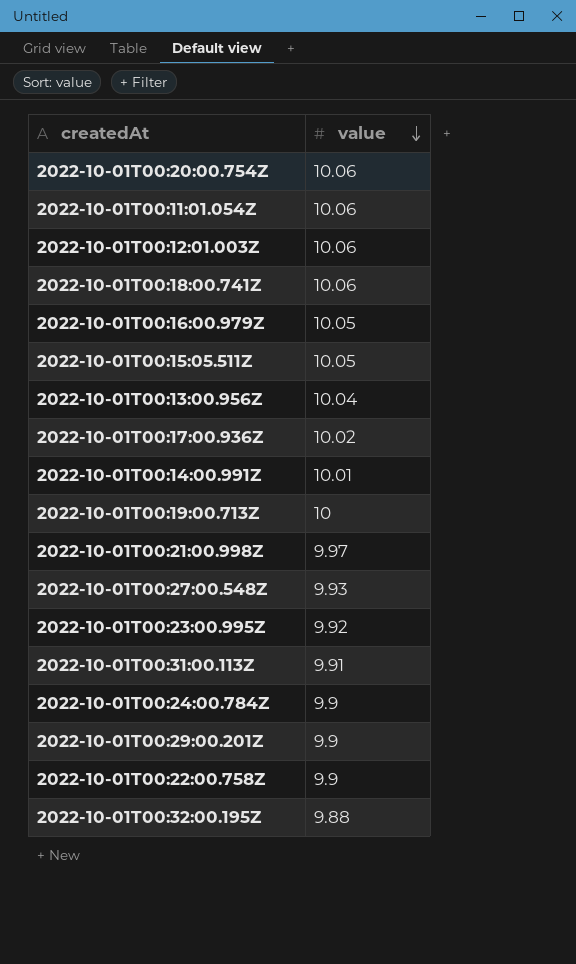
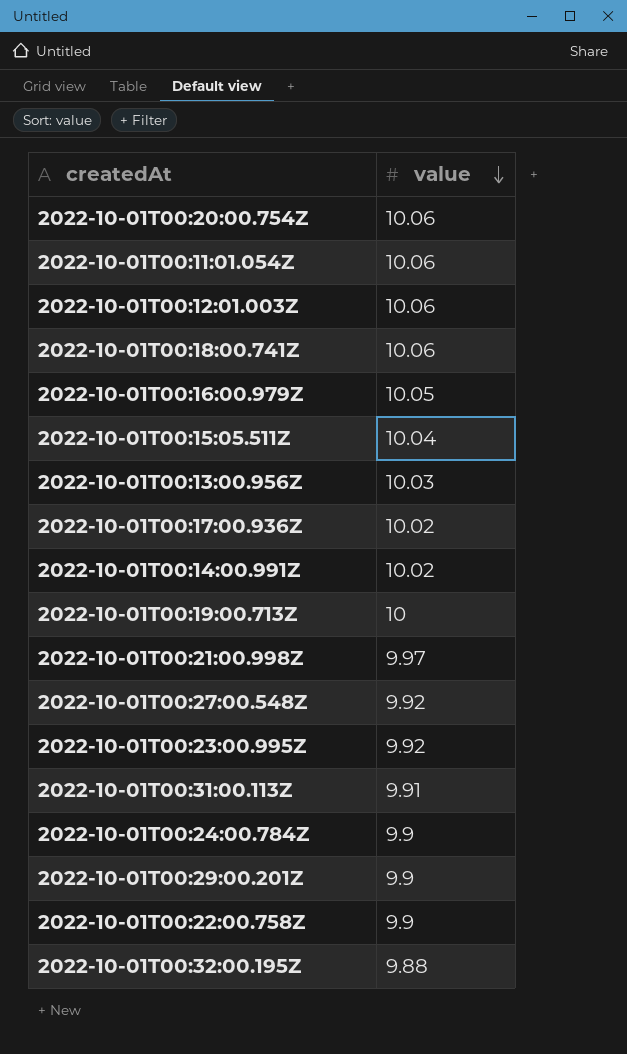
2022-10-01T00:15:05.511Z | value: 10.05 -> 10.04
2022-10-01T00:13:00.956Z | value: 10.04 -> 10.03
2022-10-01T00:14:00.991Z | value: 10.01 -> 10.02
2022-10-01T00:27:00.548Z | value: 9.93 -> 9.92

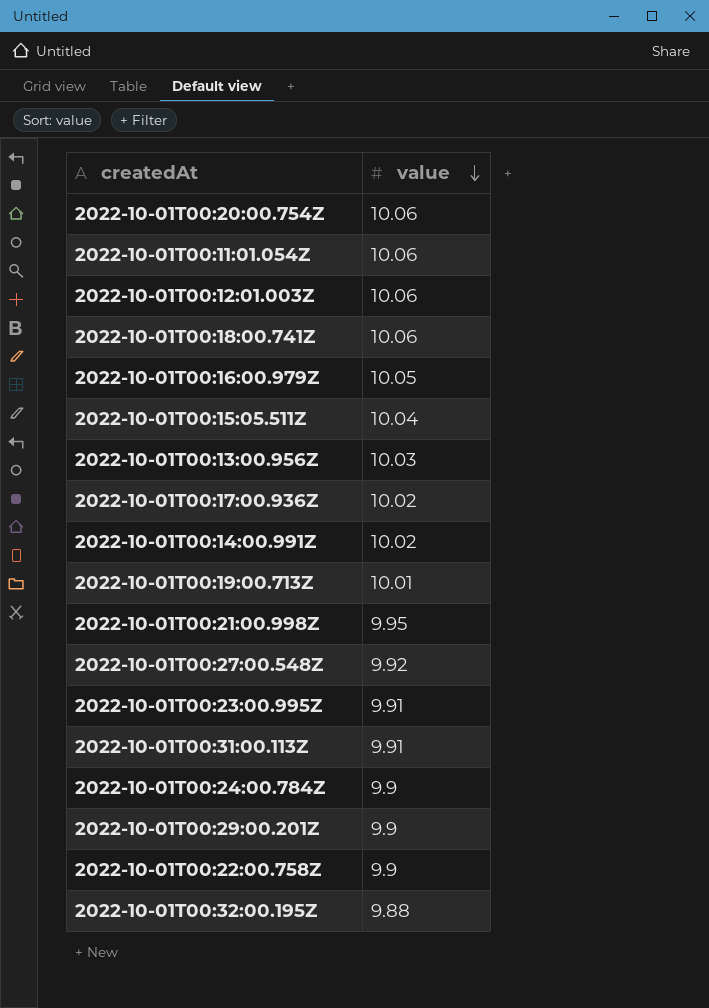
2022-10-01T00:19:00.713Z | value: 10 -> 10.01
2022-10-01T00:21:00.998Z | value: 9.97 -> 9.95
2022-10-01T00:23:00.995Z | value: 9.92 -> 9.91

